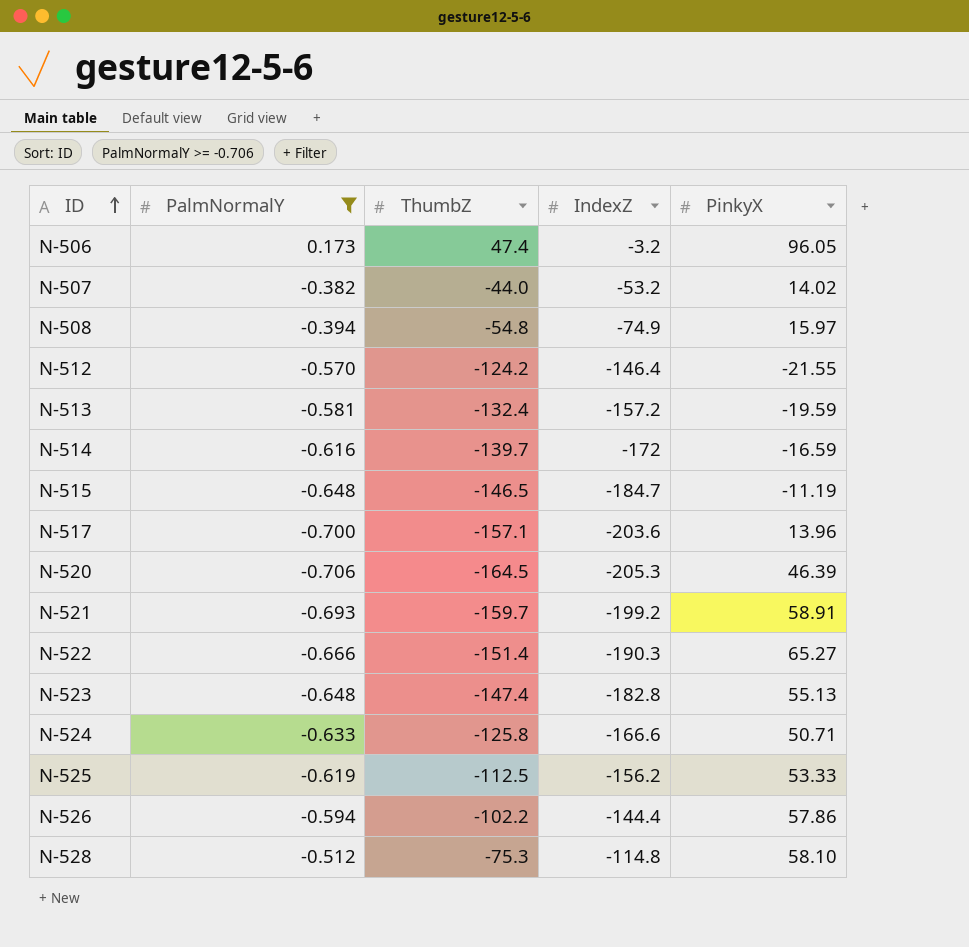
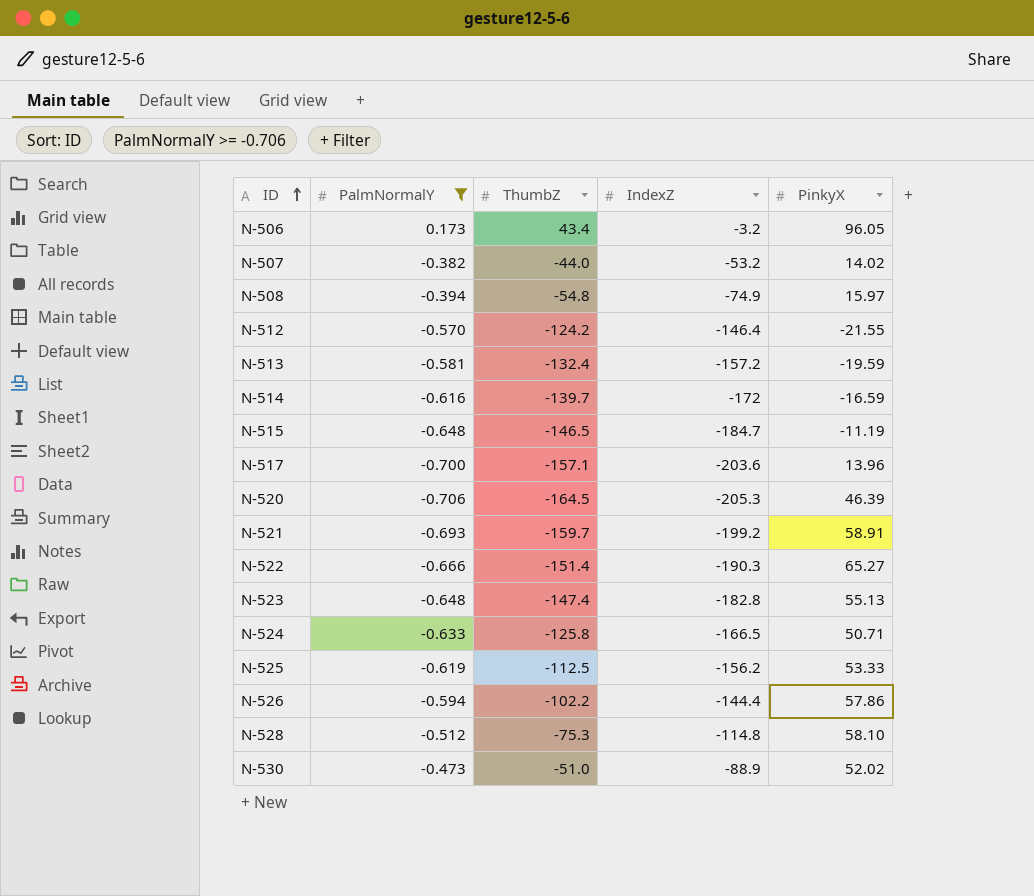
N-506 | ThumbZ: 47.4 -> 43.4
N-524 | IndexZ: -166.6 -> -166.5
row N-530: none -> -0.473 | -51.0 | -88.9 | 52.02

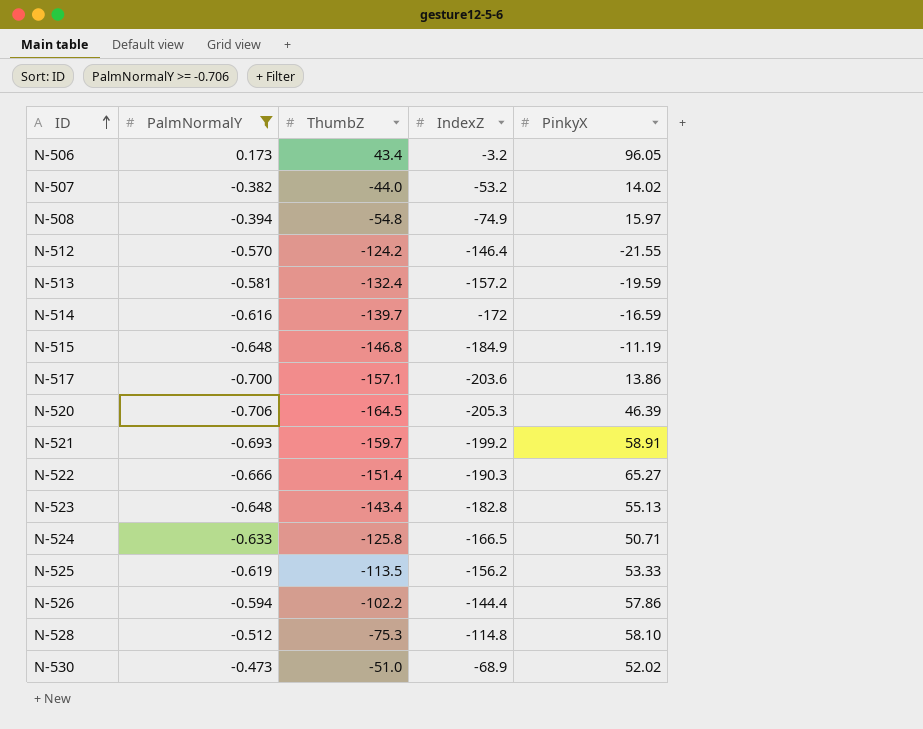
N-515 | ThumbZ: -146.5 -> -146.8
N-515 | IndexZ: -184.7 -> -184.9
N-517 | PinkyX: 13.96 -> 13.86
N-523 | ThumbZ: -147.4 -> -143.4
N-525 | ThumbZ: -112.5 -> -113.5
N-530 | IndexZ: -88.9 -> -68.9

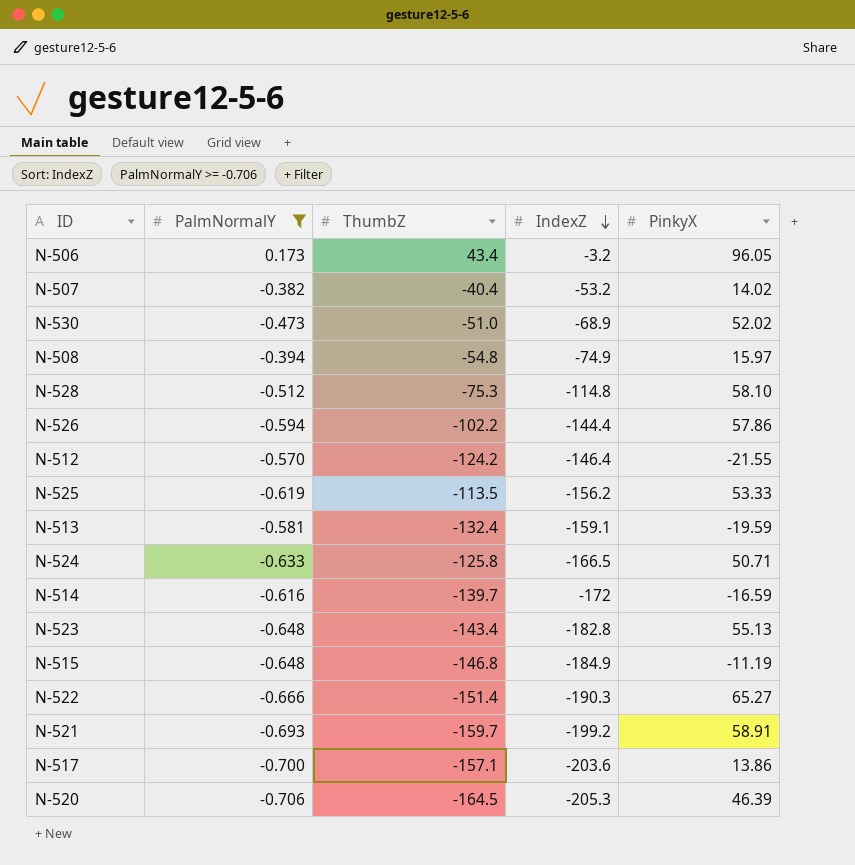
row order: ID ascending -> IndexZ descending
N-507 | ThumbZ: -44.0 -> -40.4
N-513 | IndexZ: -157.2 -> -159.1

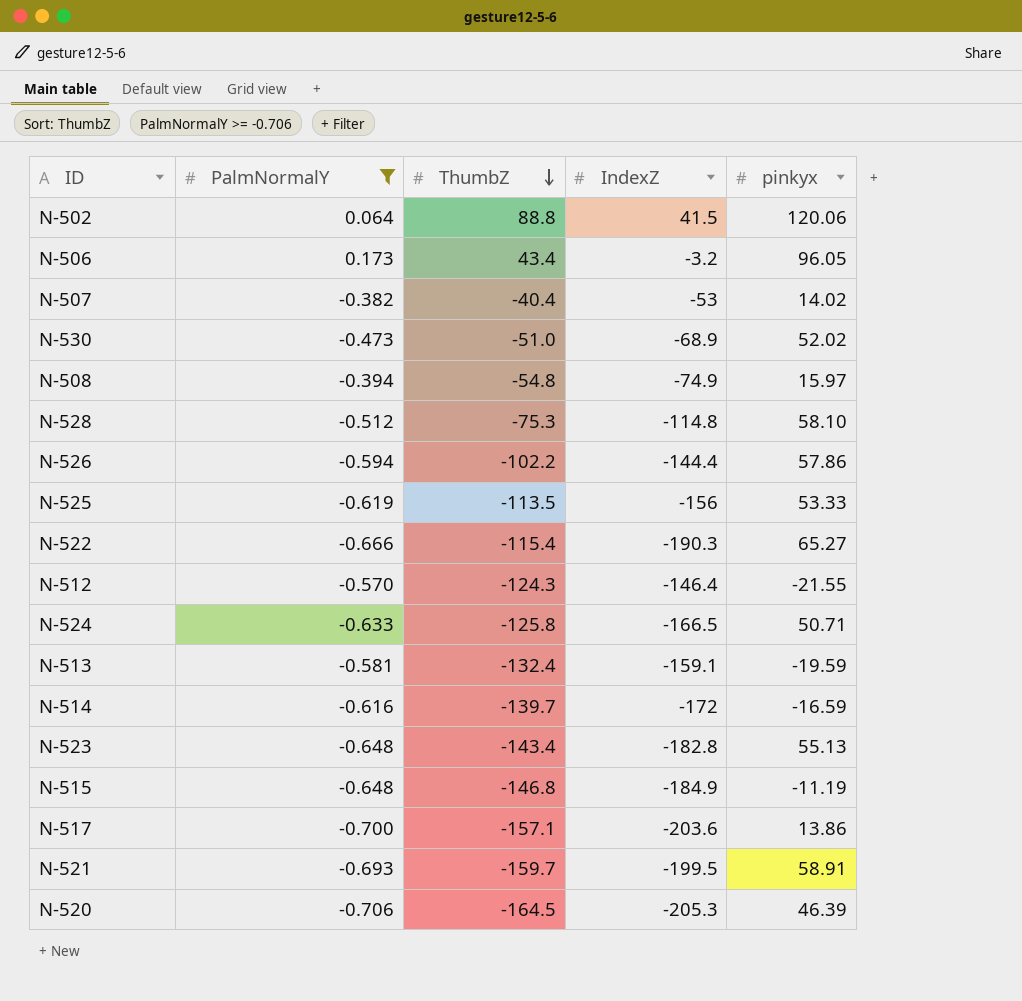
row order: IndexZ descending -> ThumbZ descending
column name: PinkyX -> pinkyx
row N-502: none -> 0.064 | 88.8 | 41.5 | 120.06
N-507 | IndexZ: -53.2 -> -53
N-525 | IndexZ: -156.2 -> -156
N-522 | ThumbZ: -151.4 -> -115.4
N-512 | ThumbZ: -124.2 -> -124.3
N-521 | IndexZ: -199.2 -> -199.5

